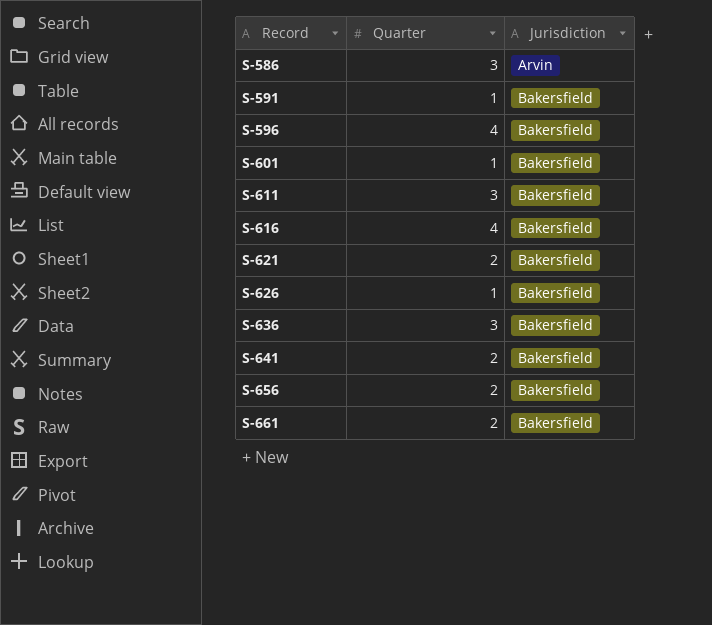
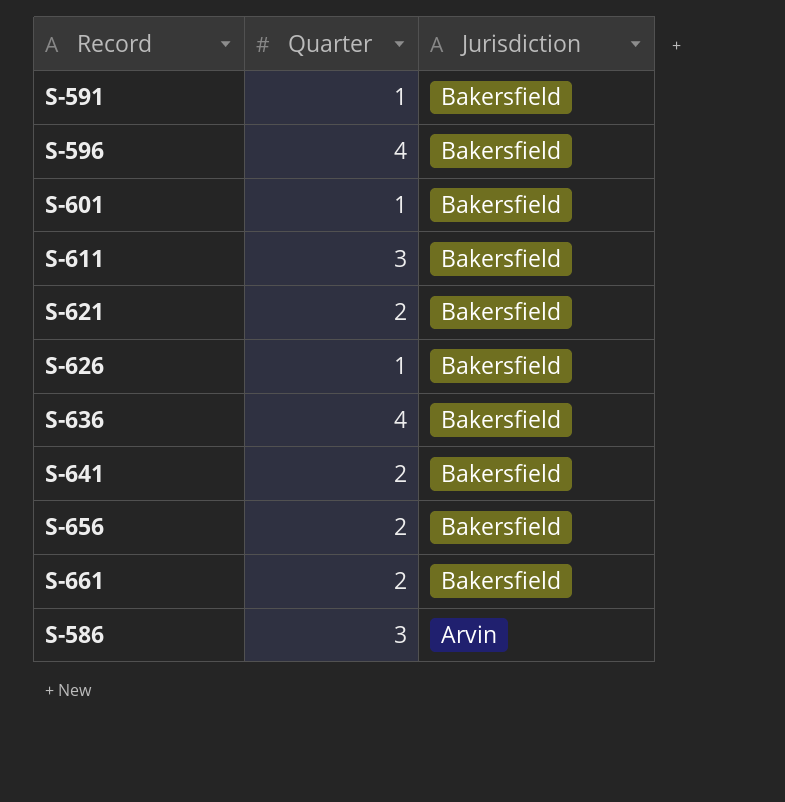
row order: Record ascending -> Jurisdiction descending
row S-616: 4 | Bakersfield -> none
S-636 | Quarter: 3 -> 4

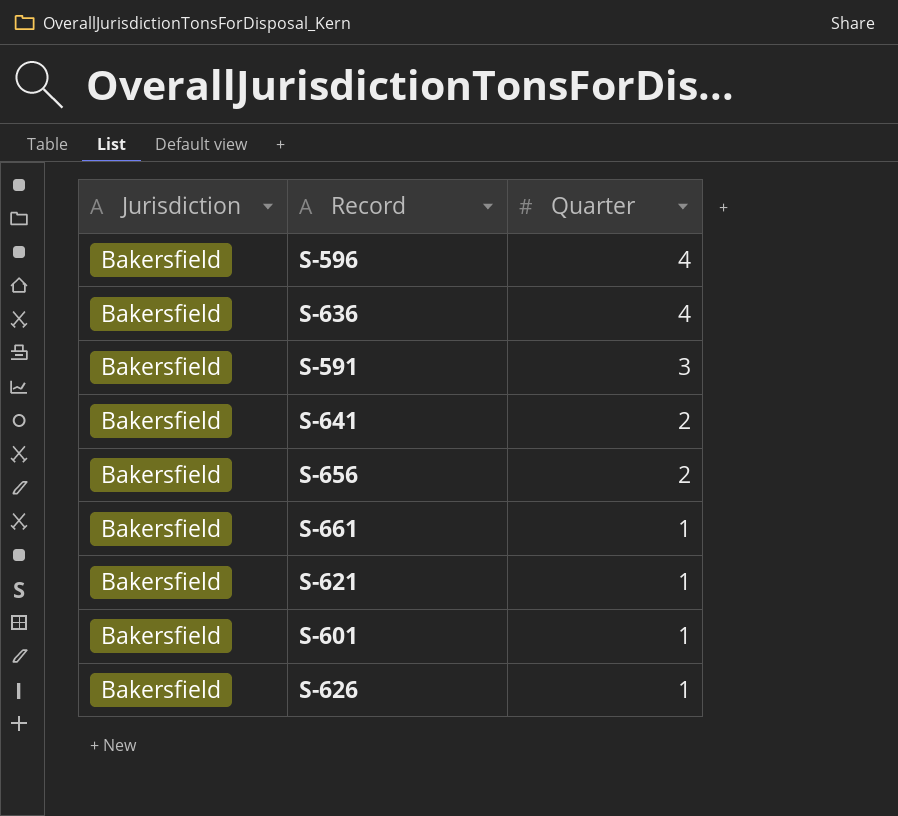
row order: Jurisdiction descending -> Quarter descending
column Jurisdiction | position: 3 -> 1
row S-611: 3 | Bakersfield -> none
row S-586: 3 | Arvin -> none
S-591 | Quarter: 1 -> 3
S-661 | Quarter: 2 -> 1
S-621 | Quarter: 2 -> 1

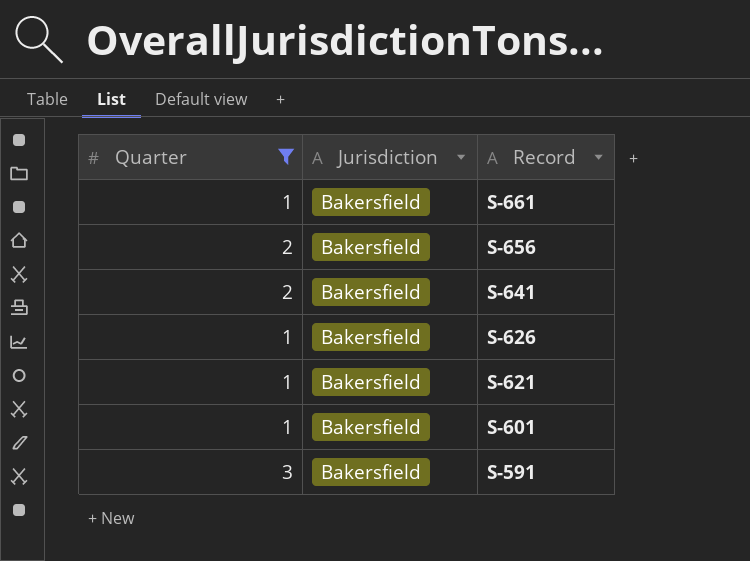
filter: none -> Quarter != 4
row order: Quarter descending -> Record descending
column Quarter | position: 3 -> 1

